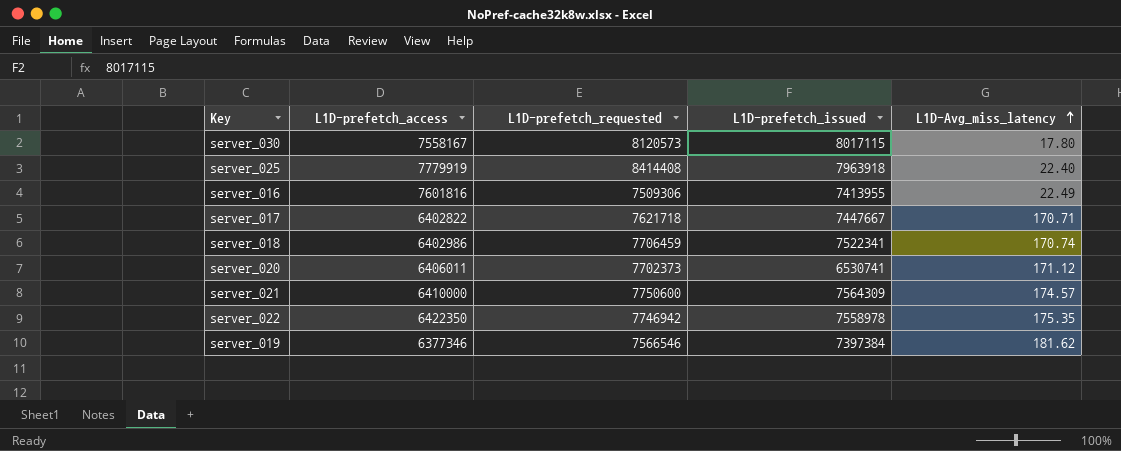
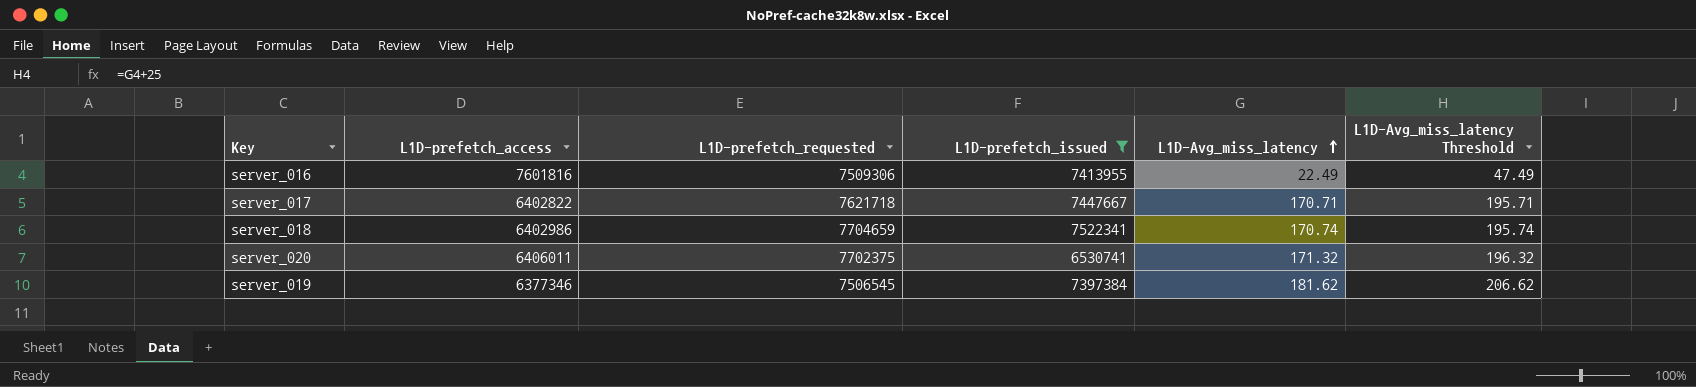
filter: none -> L1D-prefetch_issued <= 7522341
column L1D-Avg_miss_latency Threshold | formula: none -> [L1D-Avg_miss_latency] + 25
server_018 | L1D-prefetch_requested: 7706459 -> 7704659
server_020 | L1D-prefetch_requested: 7702373 -> 7702375
server_020 | L1D-Avg_miss_latency: 171.12 -> 171.32
server_019 | L1D-prefetch_requested: 7566546 -> 7506545

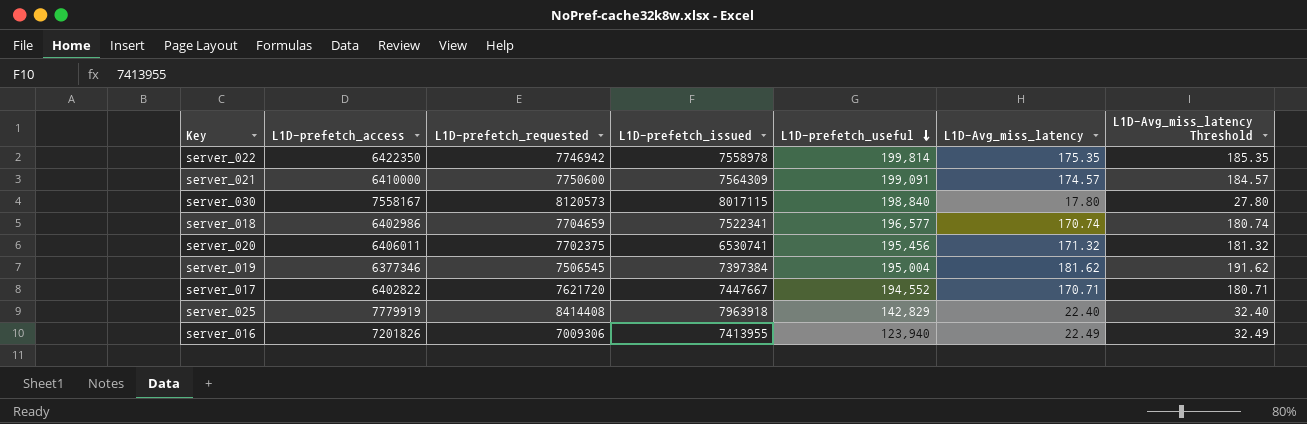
filter: L1D-prefetch_issued <= 7522341 -> none
row order: L1D-Avg_miss_latency ascending -> L1D-prefetch_useful descending
column L1D-prefetch_useful | position: none -> 5
column L1D-Avg_miss_latency Threshold | formula: [L1D-Avg_miss_latency] + 25 -> [L1D-Avg_miss_latency] + 10
server_017 | L1D-prefetch_requested: 7621718 -> 7621720
server_016 | L1D-prefetch_access: 7601816 -> 7201826
server_016 | L1D-prefetch_requested: 7509306 -> 7009306

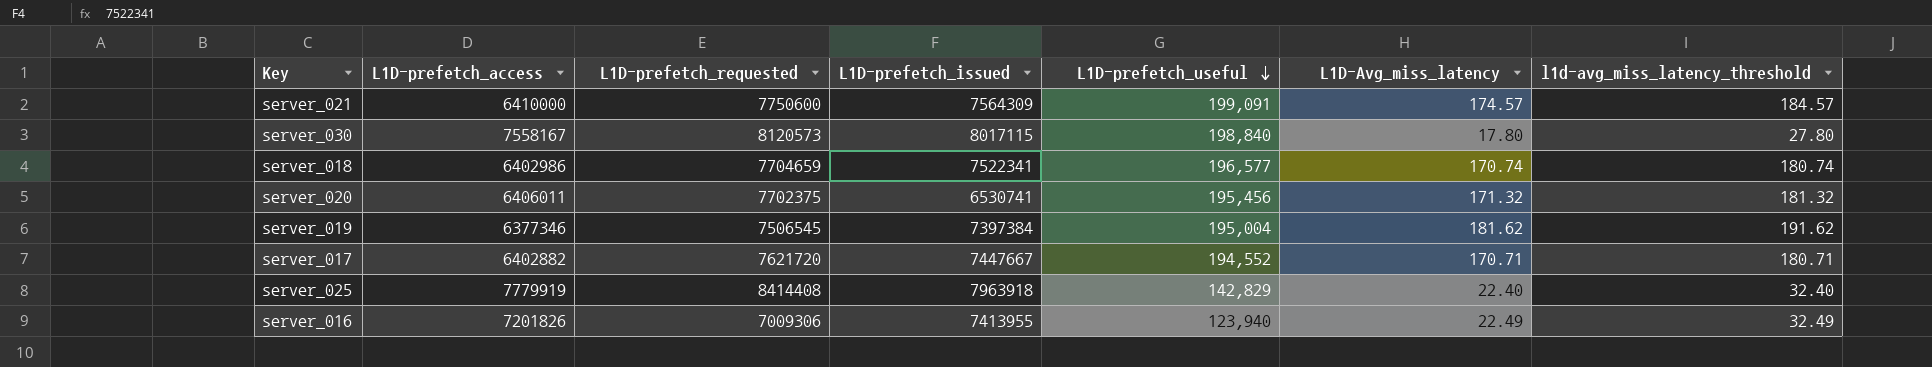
column name: L1D-Avg_miss_latency Threshold -> l1d-avg_miss_latency_threshold
row server_022: 6422350 | 7746942 | 7558978 | 199,814 | 175.35 | 185.35 -> none
server_017 | L1D-prefetch_access: 6402822 -> 6402882

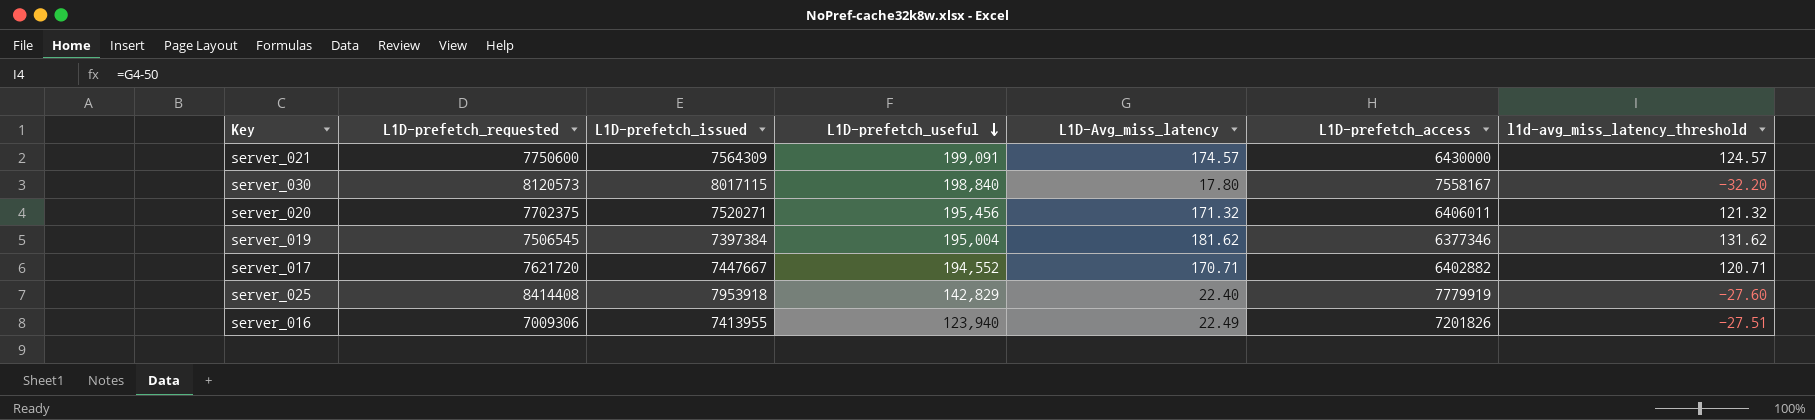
column L1D-prefetch_access | position: 2 -> 6
column l1d-avg_miss_latency_threshold | formula: [L1D-Avg_miss_latency] + 10 -> [L1D-Avg_miss_latency] - 50
row server_018: 6402986 | 7704659 | 7522341 | 196,577 | 170.74 | 180.74 -> none
server_021 | L1D-prefetch_access: 6410000 -> 6430000
server_020 | L1D-prefetch_issued: 6530741 -> 7520271
server_025 | L1D-prefetch_issued: 7963918 -> 7953918

